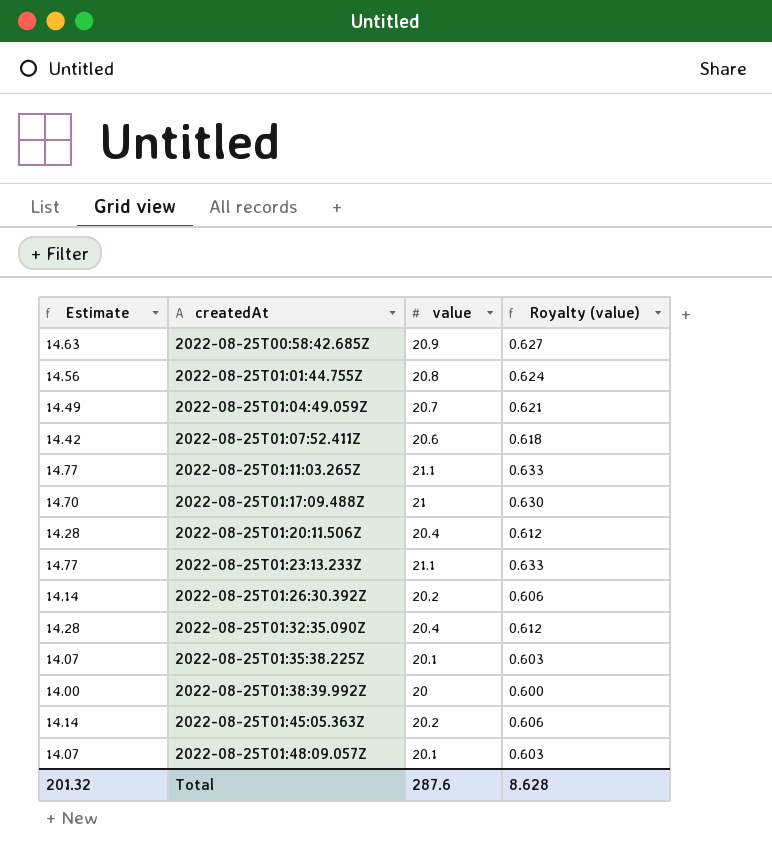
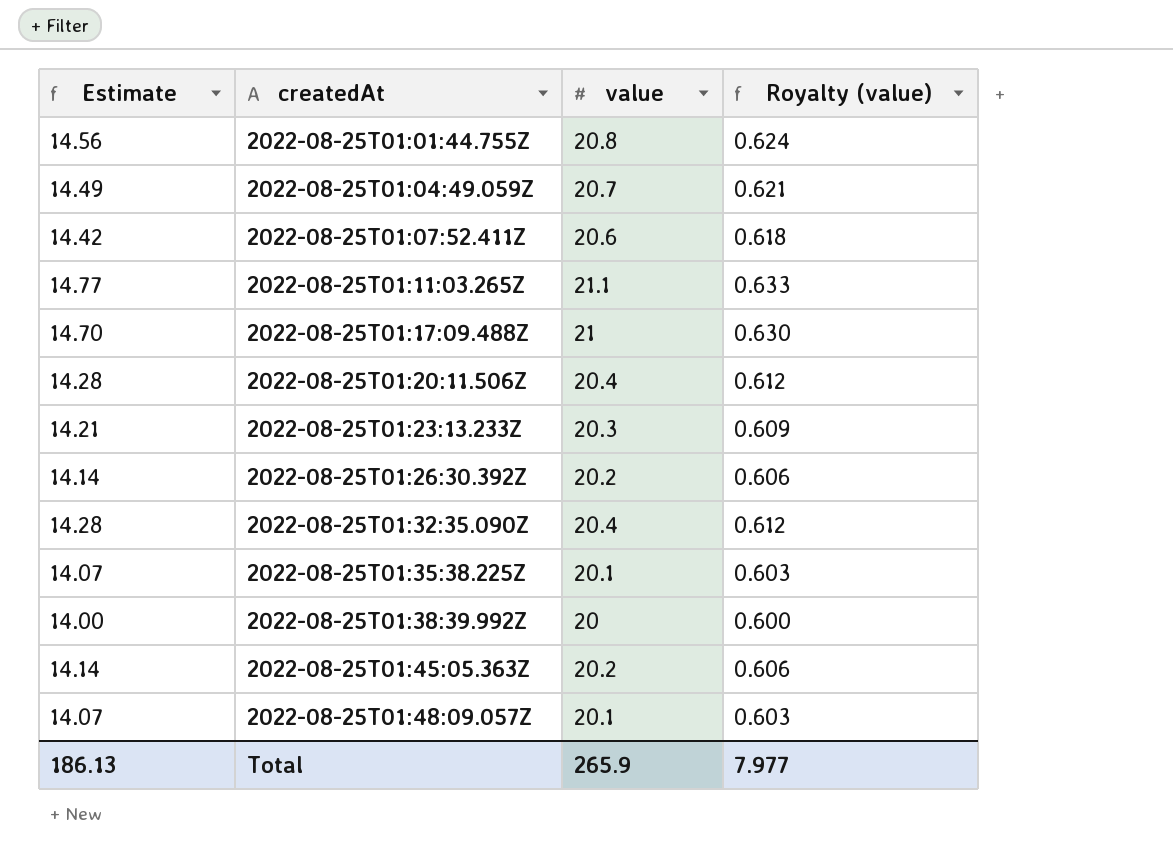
row 2022-08-25T00:58:42.685Z: 14.63 | 20.9 | 0.627 -> none
2022-08-25T01:23:13.233Z | Estimate: 14.77 -> 14.21
2022-08-25T01:23:13.233Z | value: 21.1 -> 20.3
2022-08-25T01:23:13.233Z | Royalty (value): 0.633 -> 0.609
Total | Estimate: 201.32 -> 186.13
Total | value: 287.6 -> 265.9
Total | Royalty (value): 8.628 -> 7.977

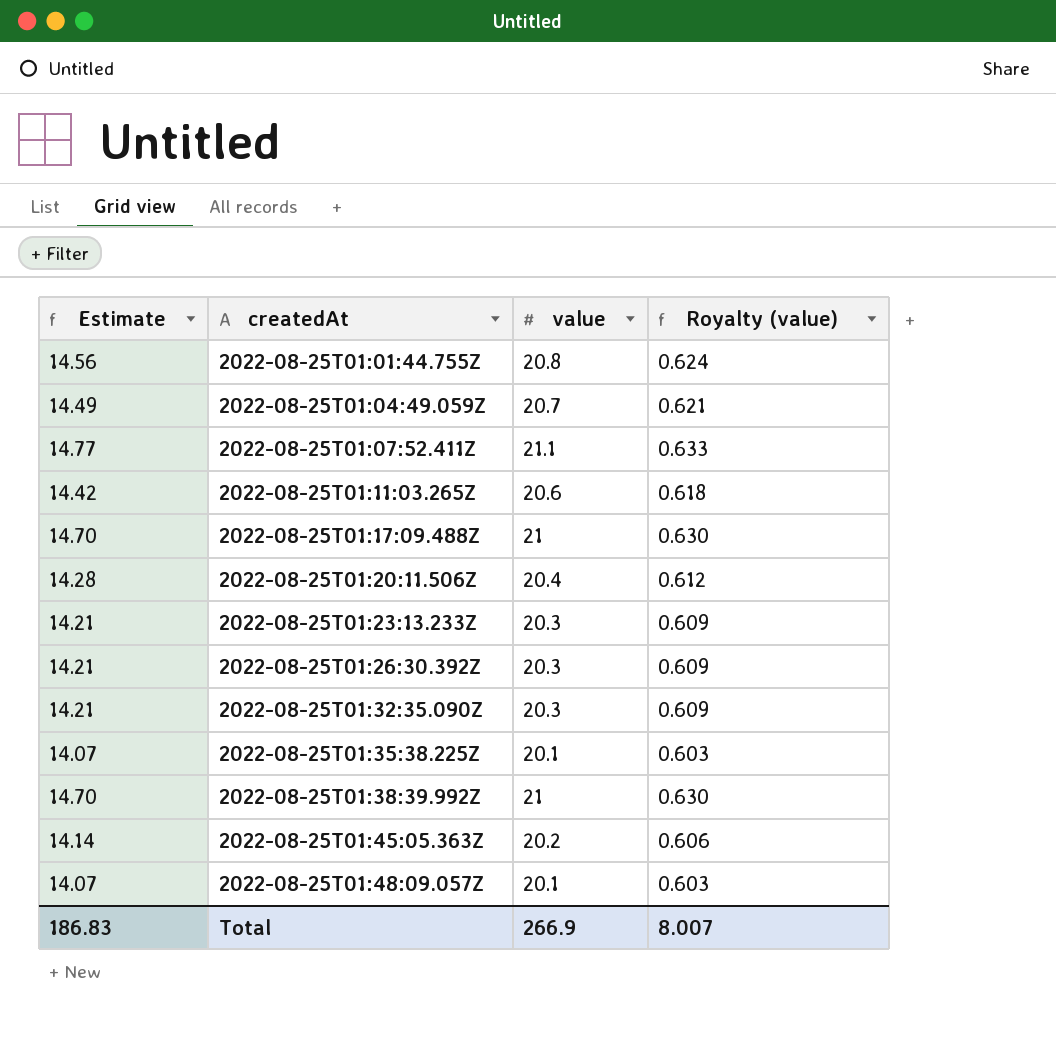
2022-08-25T01:07:52.411Z | Estimate: 14.42 -> 14.77
2022-08-25T01:07:52.411Z | value: 20.6 -> 21.1
2022-08-25T01:07:52.411Z | Royalty (value): 0.618 -> 0.633
2022-08-25T01:11:03.265Z | Estimate: 14.77 -> 14.42
2022-08-25T01:11:03.265Z | value: 21.1 -> 20.6
2022-08-25T01:11:03.265Z | Royalty (value): 0.633 -> 0.618
2022-08-25T01:26:30.392Z | Estimate: 14.14 -> 14.21
2022-08-25T01:26:30.392Z | value: 20.2 -> 20.3
2022-08-25T01:26:30.392Z | Royalty (value): 0.606 -> 0.609
2022-08-25T01:32:35.090Z | Estimate: 14.28 -> 14.21
2022-08-25T01:32:35.090Z | value: 20.4 -> 20.3
2022-08-25T01:32:35.090Z | Royalty (value): 0.612 -> 0.609
2022-08-25T01:38:39.992Z | Estimate: 14.00 -> 14.70
2022-08-25T01:38:39.992Z | value: 20 -> 21
2022-08-25T01:38:39.992Z | Royalty (value): 0.600 -> 0.630
Total | Estimate: 186.13 -> 186.83
Total | value: 265.9 -> 266.9
Total | Royalty (value): 7.977 -> 8.007

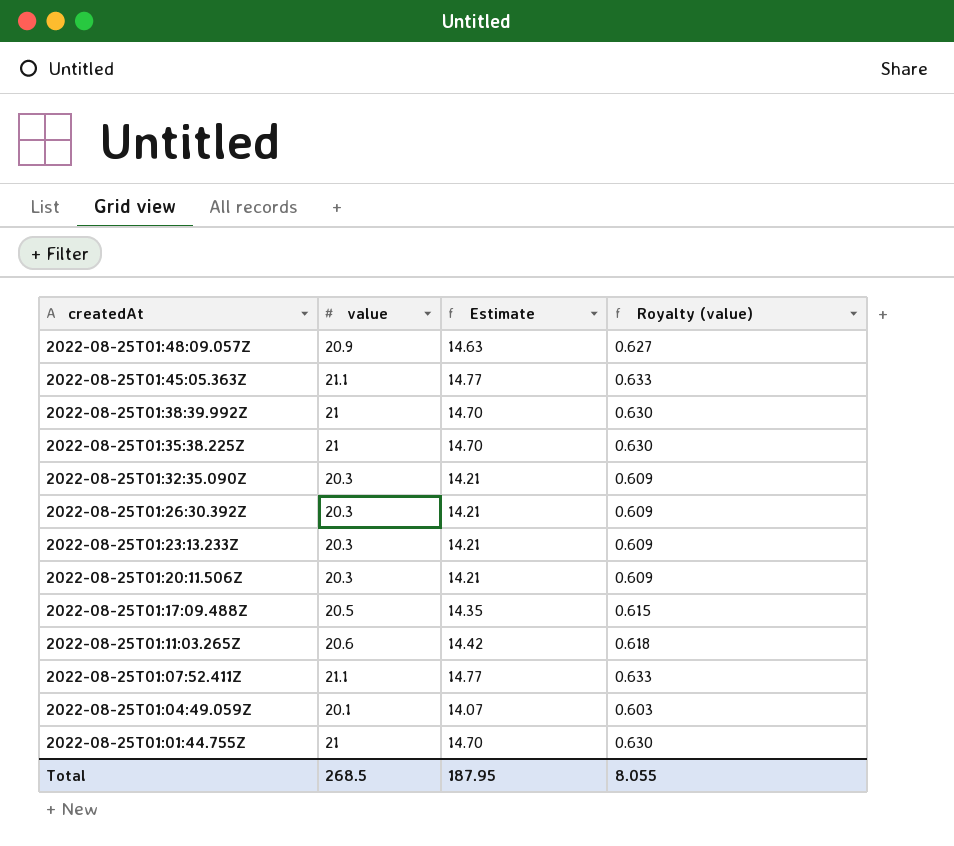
row order: createdAt ascending -> createdAt descending
column Estimate | position: 1 -> 3
2022-08-25T01:48:09.057Z | value: 20.1 -> 20.9
2022-08-25T01:48:09.057Z | Estimate: 14.07 -> 14.63
2022-08-25T01:48:09.057Z | Royalty (value): 0.603 -> 0.627
2022-08-25T01:45:05.363Z | value: 20.2 -> 21.1
2022-08-25T01:45:05.363Z | Estimate: 14.14 -> 14.77
2022-08-25T01:45:05.363Z | Royalty (value): 0.606 -> 0.633
2022-08-25T01:35:38.225Z | value: 20.1 -> 21
2022-08-25T01:35:38.225Z | Estimate: 14.07 -> 14.70
2022-08-25T01:35:38.225Z | Royalty (value): 0.603 -> 0.630
2022-08-25T01:20:11.506Z | value: 20.4 -> 20.3
2022-08-25T01:20:11.506Z | Estimate: 14.28 -> 14.21
2022-08-25T01:20:11.506Z | Royalty (value): 0.612 -> 0.609
2022-08-25T01:17:09.488Z | value: 21 -> 20.5
2022-08-25T01:17:09.488Z | Estimate: 14.70 -> 14.35
2022-08-25T01:17:09.488Z | Royalty (value): 0.630 -> 0.615
2022-08-25T01:04:49.059Z | value: 20.7 -> 20.1
2022-08-25T01:04:49.059Z | Estimate: 14.49 -> 14.07
2022-08-25T01:04:49.059Z | Royalty (value): 0.621 -> 0.603
2022-08-25T01:01:44.755Z | value: 20.8 -> 21
2022-08-25T01:01:44.755Z | Estimate: 14.56 -> 14.70
2022-08-25T01:01:44.755Z | Royalty (value): 0.624 -> 0.630
Total | value: 266.9 -> 268.5
Total | Estimate: 186.83 -> 187.95
Total | Royalty (value): 8.007 -> 8.055

